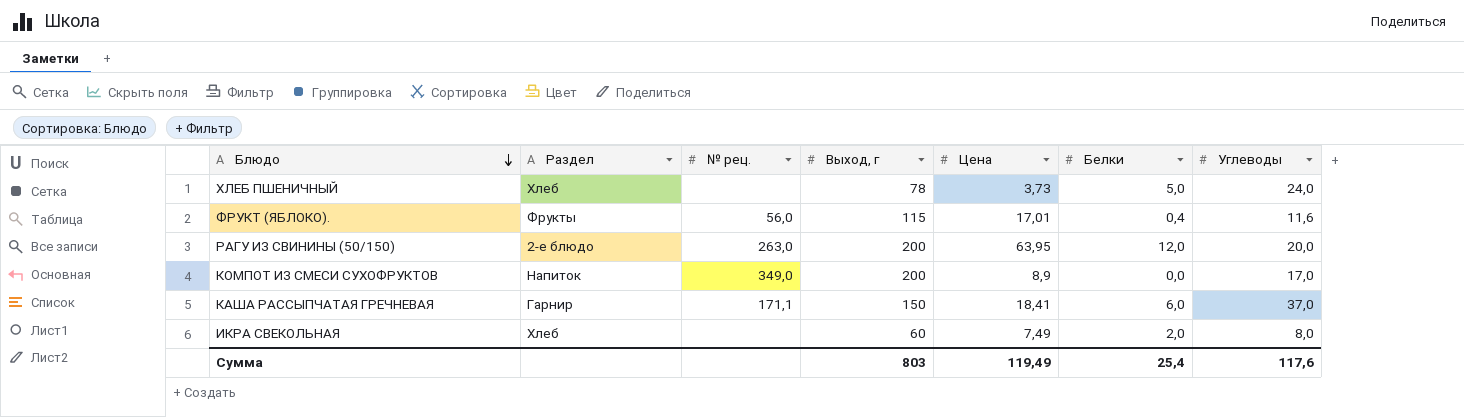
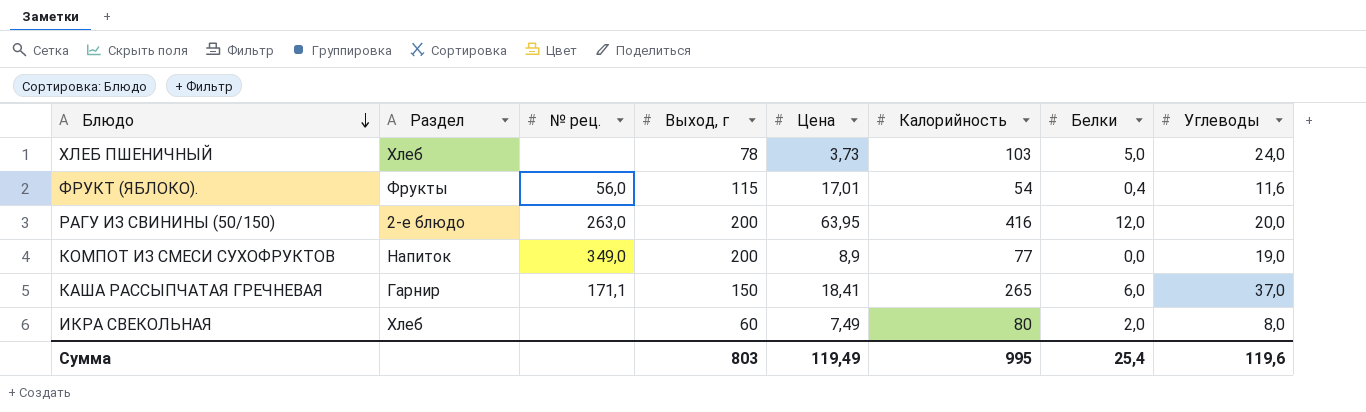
column Калорийность | position: none -> 6
КОМПОТ ИЗ СМЕСИ СУХОФРУКТОВ | Углеводы: 17,0 -> 19,0
Сумма | Углеводы: 117,6 -> 119,6

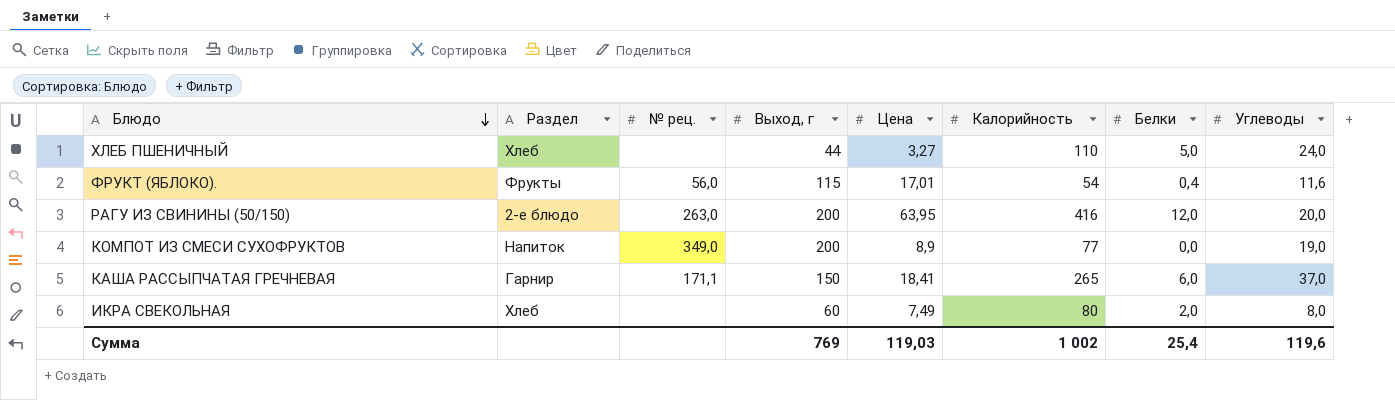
ХЛЕБ ПШЕНИЧНЫЙ | Выход, г: 78 -> 44
ХЛЕБ ПШЕНИЧНЫЙ | Цена: 3,73 -> 3,27
ХЛЕБ ПШЕНИЧНЫЙ | Калорийность: 103 -> 110
Сумма | Выход, г: 803 -> 769
Сумма | Цена: 119,49 -> 119,03
Сумма | Калорийность: 995 -> 1 002

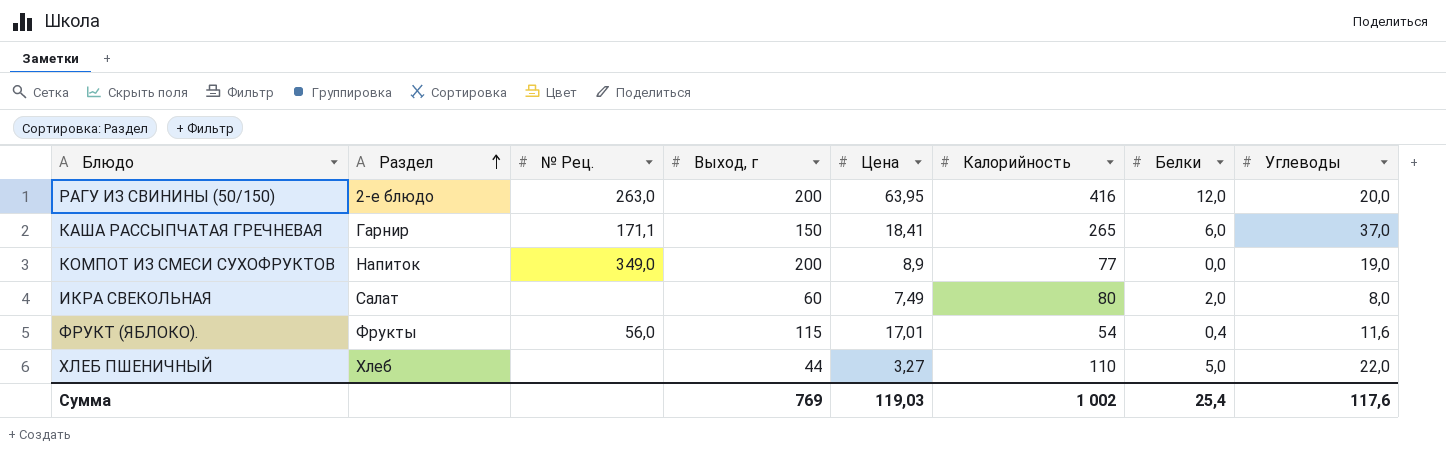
row order: Блюдо descending -> Раздел ascending
column name: № рец. -> № Рец.
ИКРА СВЕКОЛЬНАЯ | Раздел: Хлеб -> Салат
ХЛЕБ ПШЕНИЧНЫЙ | Углеводы: 24,0 -> 22,0
Сумма | Углеводы: 119,6 -> 117,6

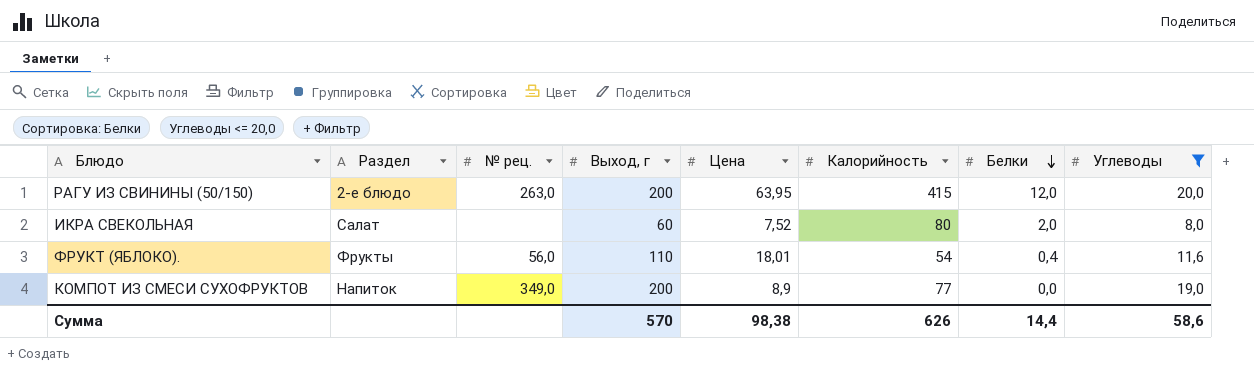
filter: none -> Углеводы <= 20,0
row order: Раздел ascending -> Белки descending
column name: № Рец. -> № рец.
РАГУ ИЗ СВИНИНЫ (50/150) | Калорийность: 416 -> 415
ИКРА СВЕКОЛЬНАЯ | Цена: 7,49 -> 7,52
ФРУКТ (ЯБЛОКО). | Выход, г: 115 -> 110
ФРУКТ (ЯБЛОКО). | Цена: 17,01 -> 18,01
Сумма | Выход, г: 769 -> 570
Сумма | Цена: 119,03 -> 98,38
Сумма | Калорийность: 1 002 -> 626
Сумма | Белки: 25,4 -> 14,4
Сумма | Углеводы: 117,6 -> 58,6

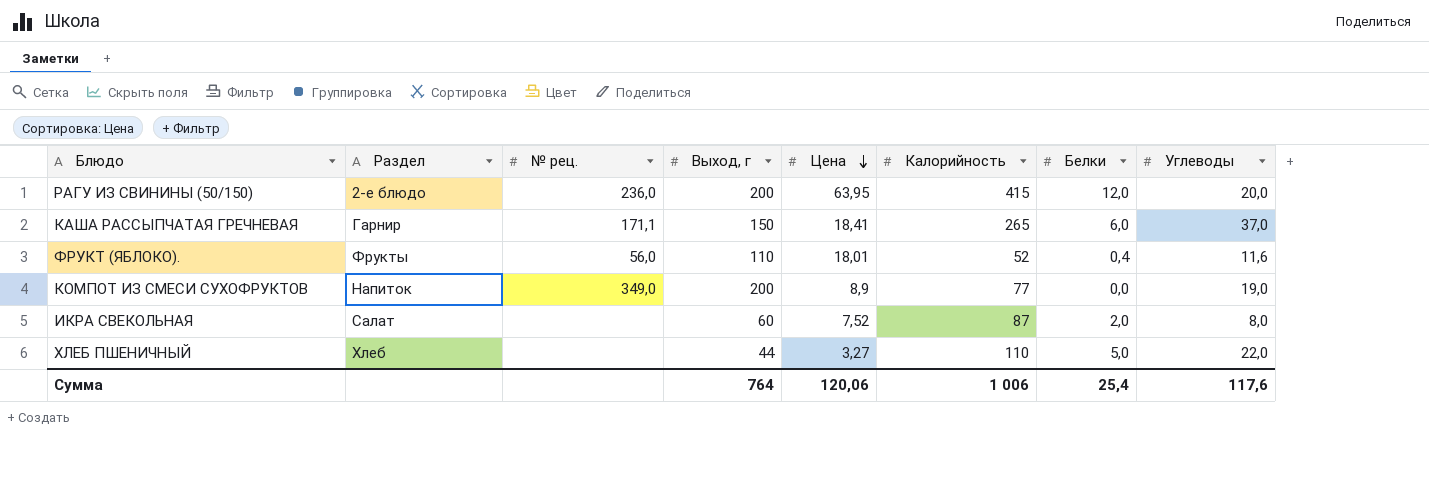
filter: Углеводы <= 20,0 -> none
row order: Белки descending -> Цена descending
РАГУ ИЗ СВИНИНЫ (50/150) | № рец.: 263,0 -> 236,0
ФРУКТ (ЯБЛОКО). | Калорийность: 54 -> 52
ИКРА СВЕКОЛЬНАЯ | Калорийность: 80 -> 87
Сумма | Выход, г: 570 -> 764
Сумма | Цена: 98,38 -> 120,06
Сумма | Калорийность: 626 -> 1 006
Сумма | Белки: 14,4 -> 25,4
Сумма | Углеводы: 58,6 -> 117,6

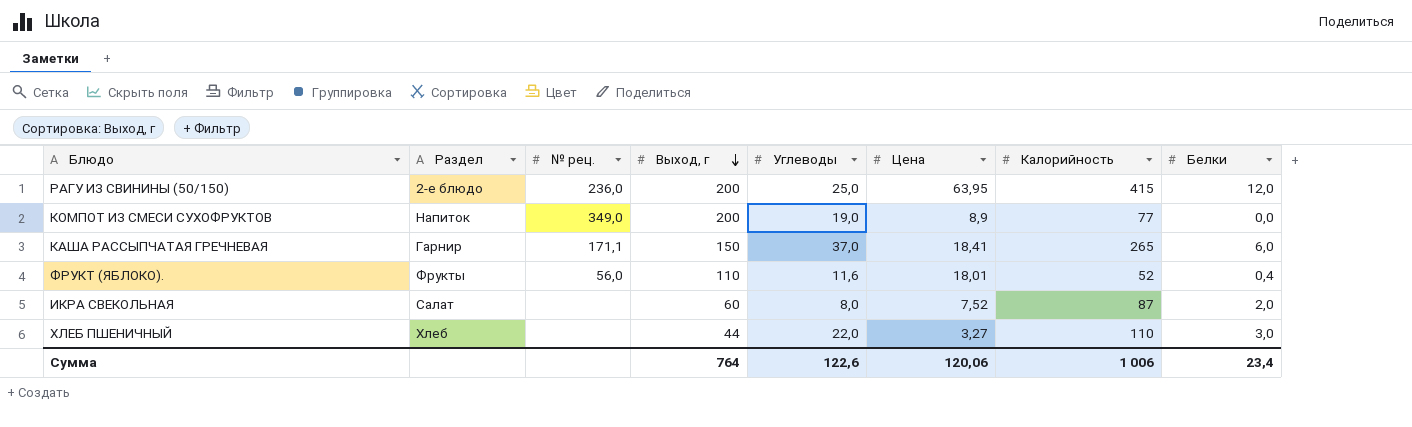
row order: Цена descending -> Выход, г descending
column Углеводы | position: 8 -> 5
РАГУ ИЗ СВИНИНЫ (50/150) | Углеводы: 20,0 -> 25,0
ХЛЕБ ПШЕНИЧНЫЙ | Белки: 5,0 -> 3,0
Сумма | Углеводы: 117,6 -> 122,6
Сумма | Белки: 25,4 -> 23,4

